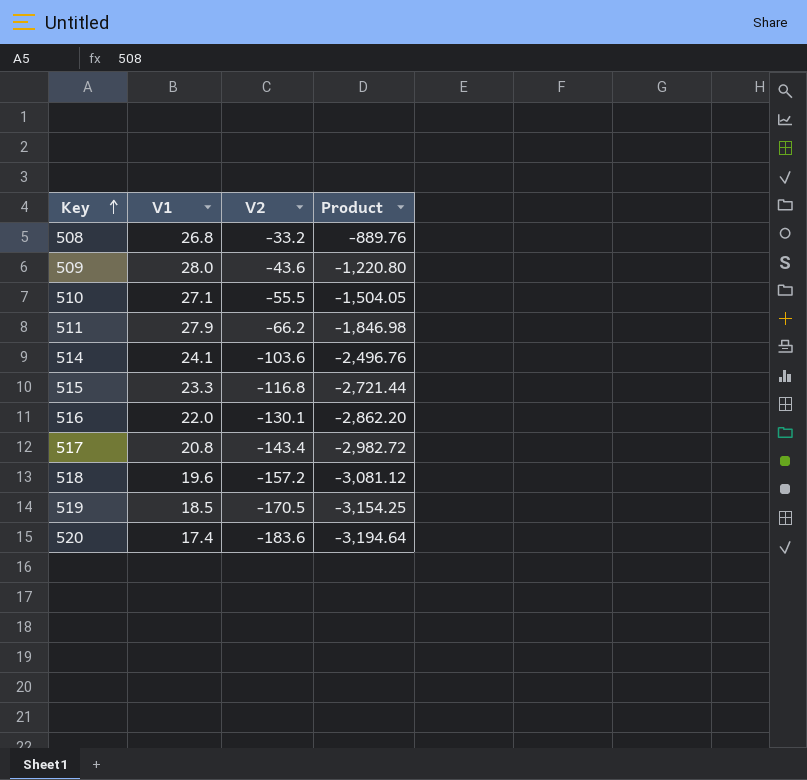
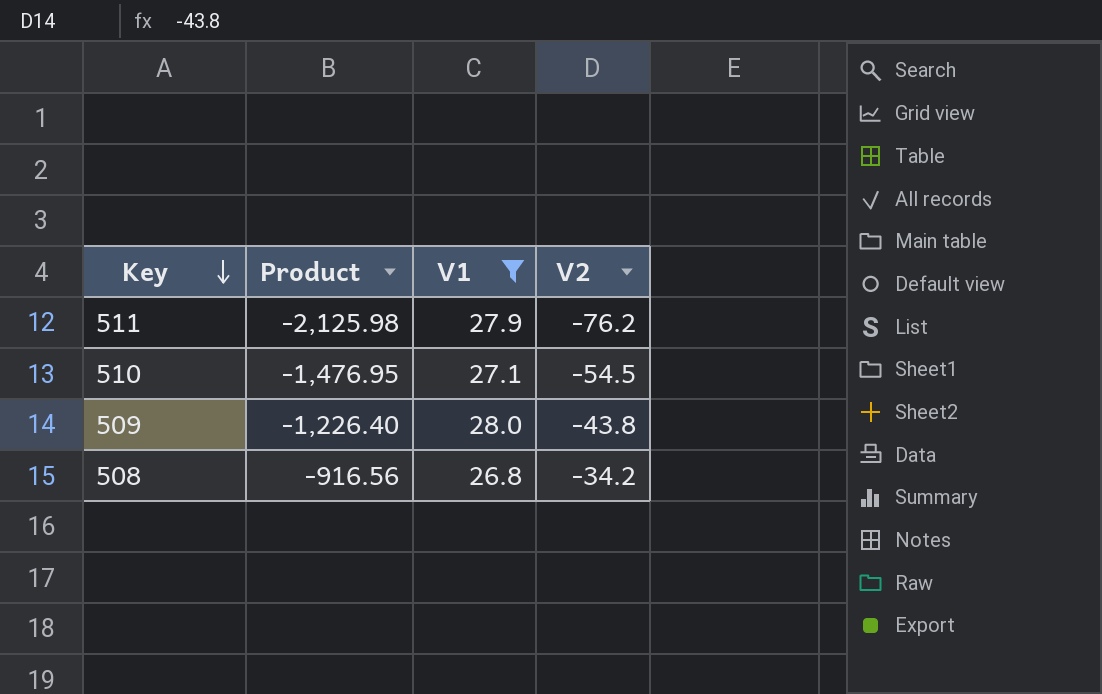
filter: none -> V1 >= 26.8
row order: Key ascending -> Key descending
column Product | position: 4 -> 2
511 | Product: -1,846.98 -> -2,125.98
511 | V2: -66.2 -> -76.2
510 | Product: -1,504.05 -> -1,476.95
510 | V2: -55.5 -> -54.5
509 | Product: -1,220.80 -> -1,226.40
509 | V2: -43.6 -> -43.8
508 | Product: -889.76 -> -916.56
508 | V2: -33.2 -> -34.2

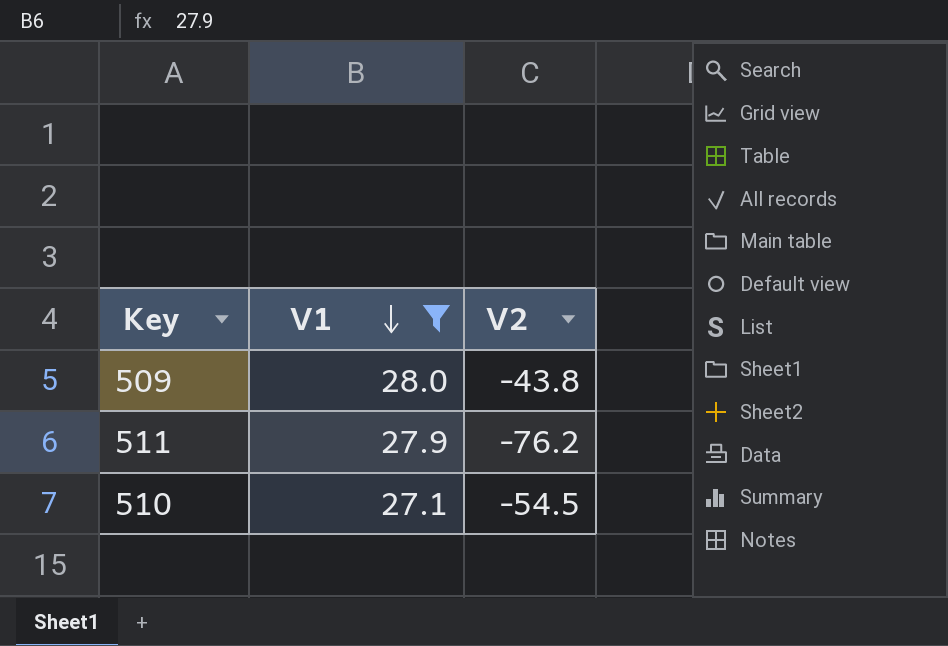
row order: Key descending -> V1 descending
column Product | formula: [V1] * [V2] -> none
row 508: -916.56 | 26.8 | -34.2 -> none

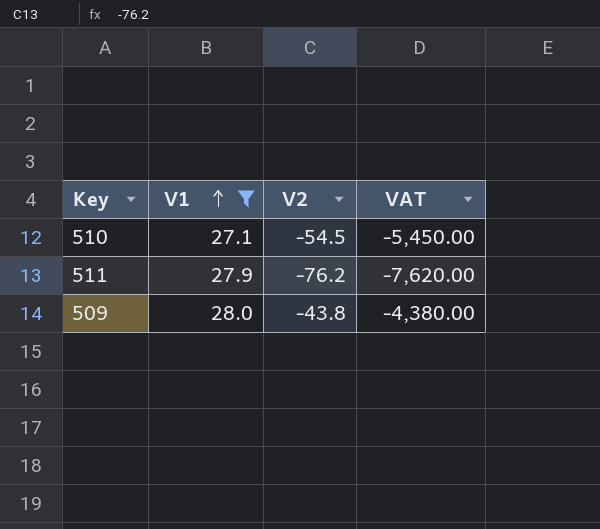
row order: V1 descending -> V1 ascending
column VAT | formula: none -> [V2] * 100

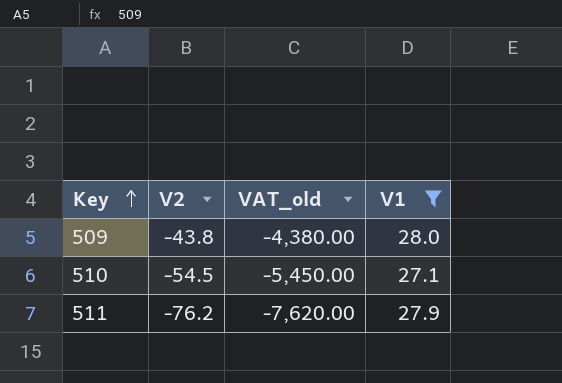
row order: V1 ascending -> Key ascending
column name: VAT -> VAT_old
column V1 | position: 2 -> 4

